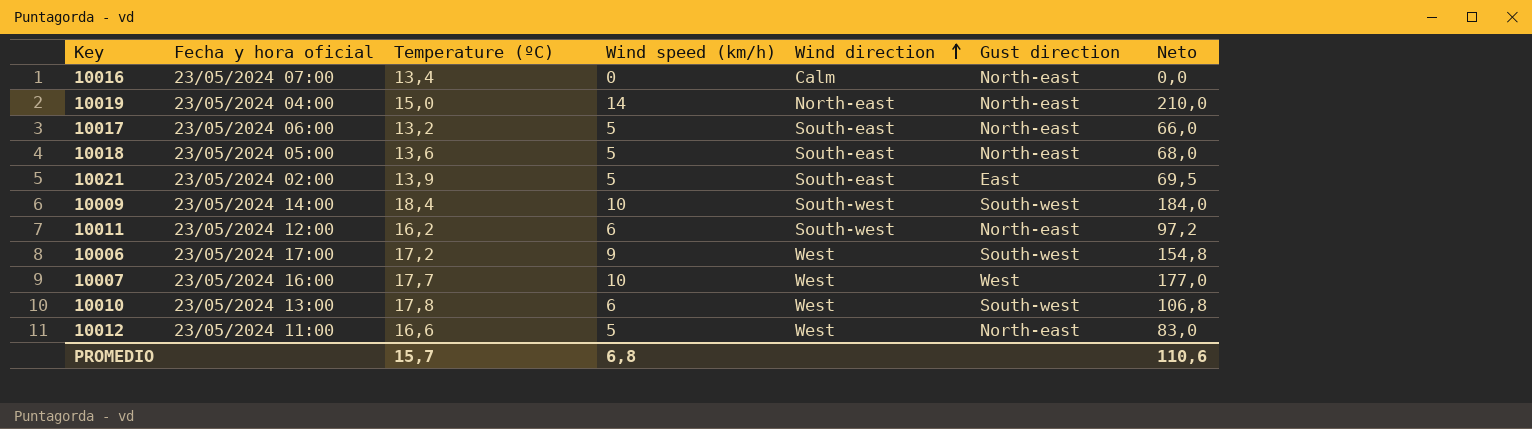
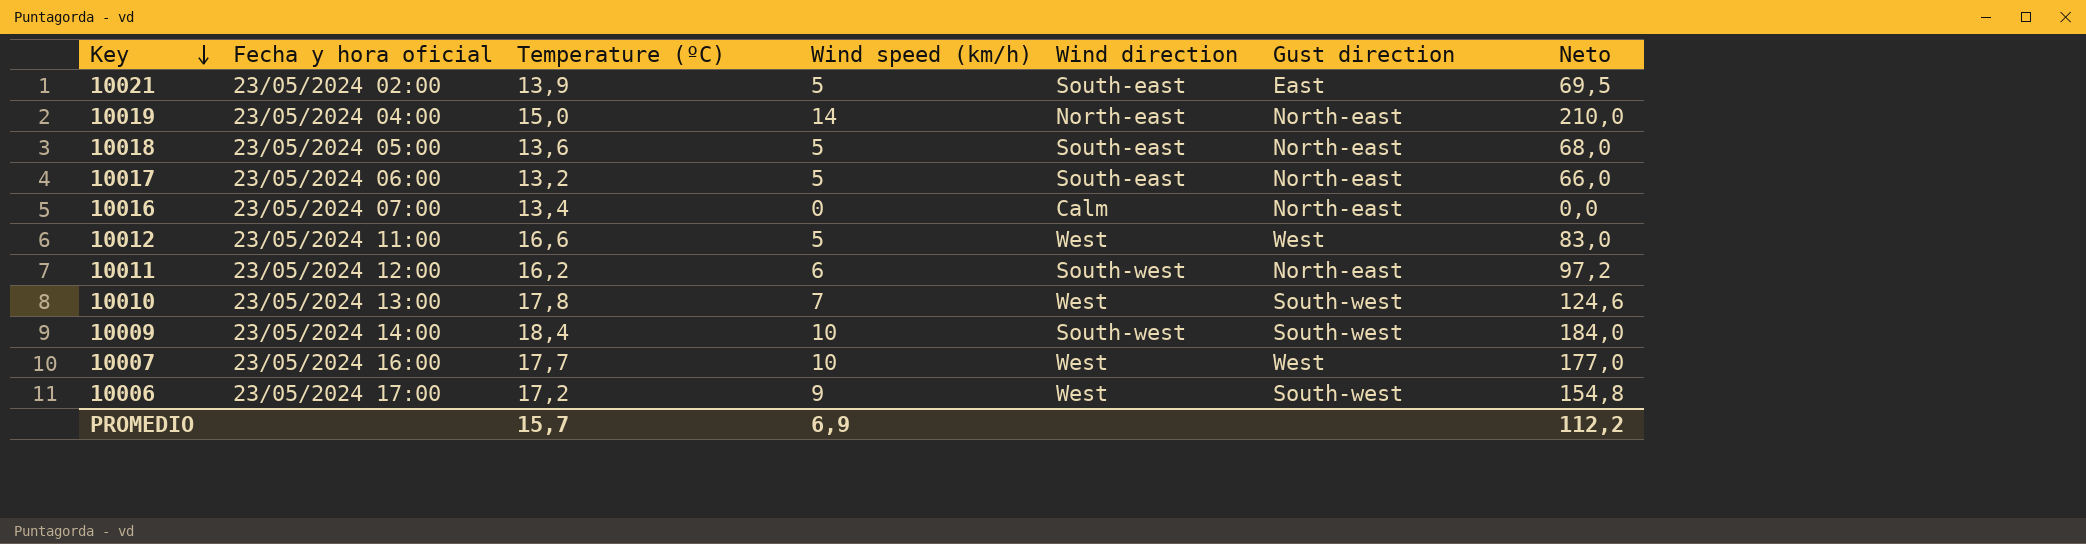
row order: Wind direction ascending -> Key descending
10012 | Gust direction: North-east -> West
10010 | Wind speed (km/h): 6 -> 7
10010 | Neto: 106,8 -> 124,6
PROMEDIO | Wind speed (km/h): 6,8 -> 6,9
PROMEDIO | Neto: 110,6 -> 112,2

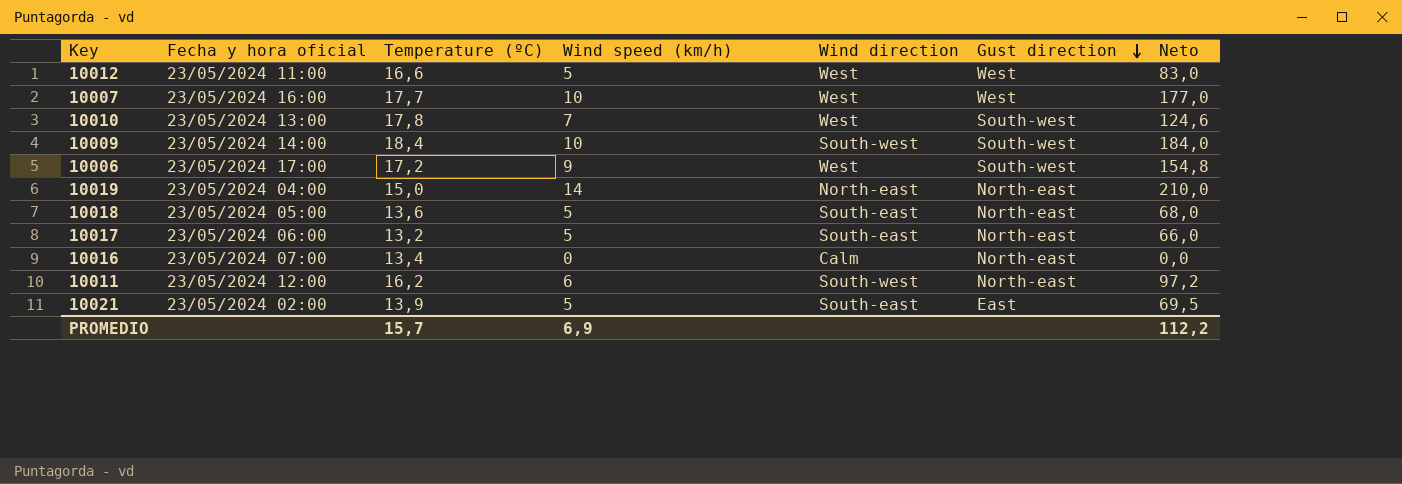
row order: Key descending -> Gust direction descending

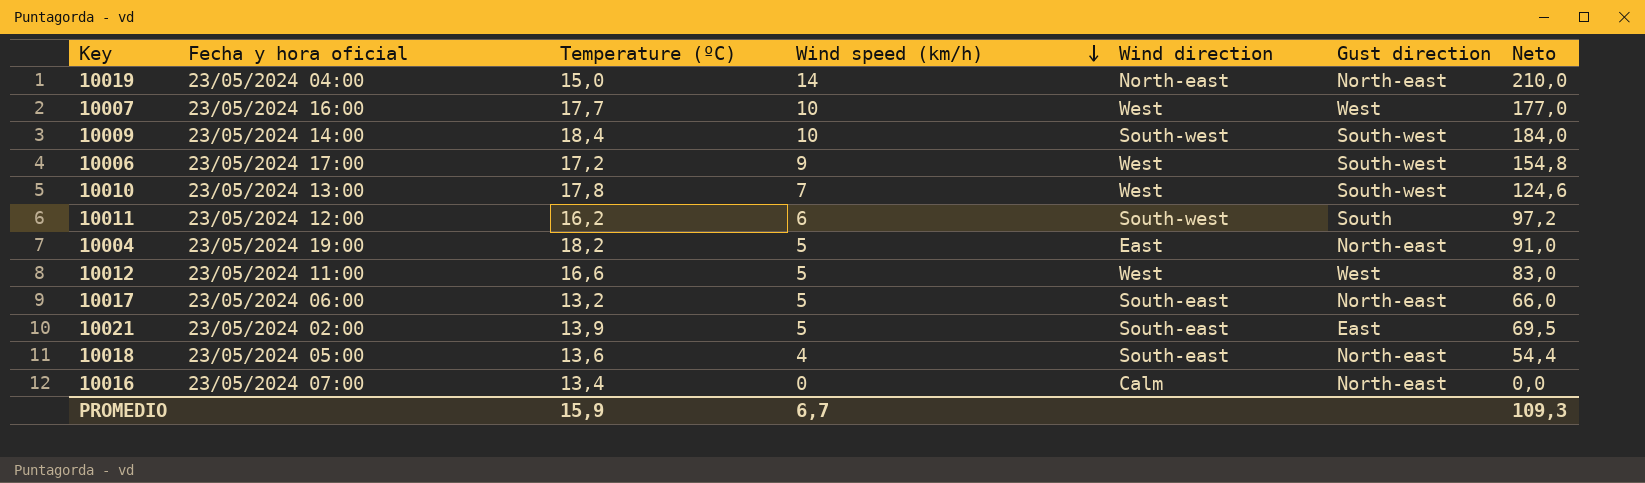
row order: Gust direction descending -> Wind speed (km/h) descending
10011 | Gust direction: North-east -> South
row 10004: none -> 23/05/2024 19:00 | 18,2 | 5 | East | North-east | 91,0
10018 | Wind speed (km/h): 5 -> 4
10018 | Neto: 68,0 -> 54,4
PROMEDIO | Temperature (ºC): 15,7 -> 15,9
PROMEDIO | Wind speed (km/h): 6,9 -> 6,7
PROMEDIO | Neto: 112,2 -> 109,3

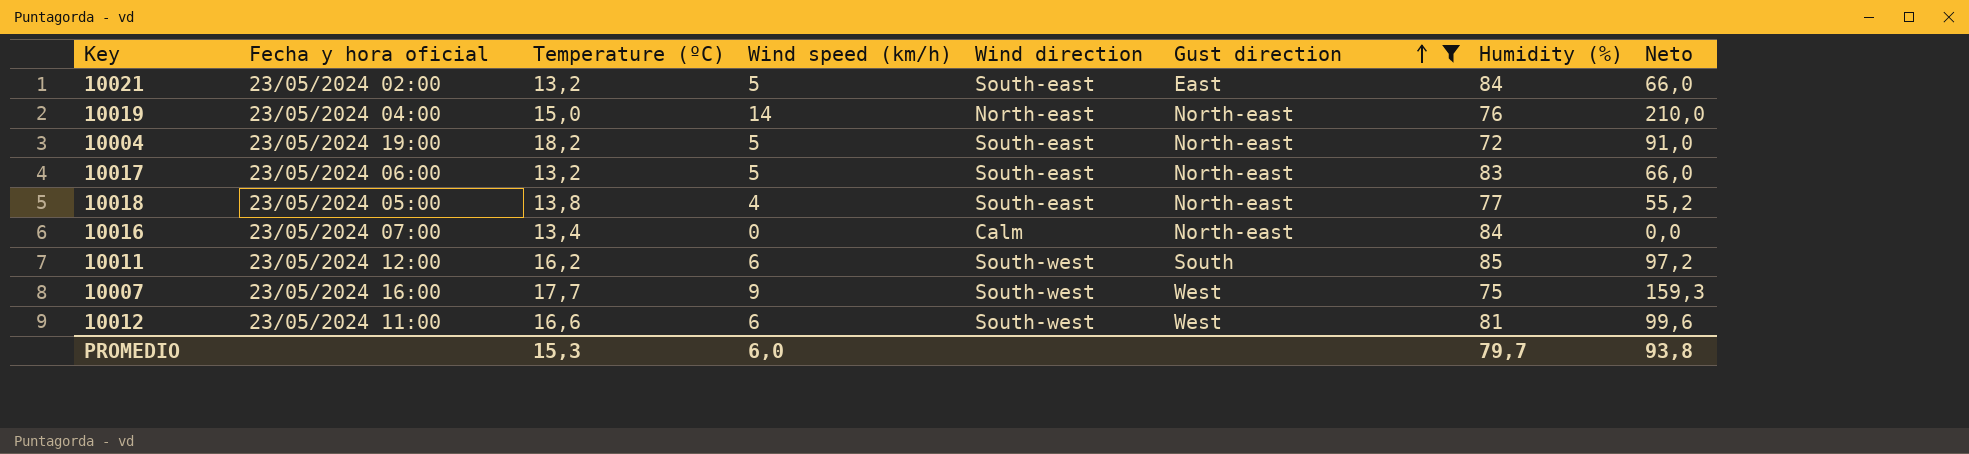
filter: none -> Gust direction != South-west
row order: Wind speed (km/h) descending -> Gust direction ascending
column Humidity (%) | position: none -> 7
10021 | Temperature (ºC): 13,9 -> 13,2
10021 | Neto: 69,5 -> 66,0
10004 | Wind direction: East -> South-east
10018 | Temperature (ºC): 13,6 -> 13,8
10018 | Neto: 54,4 -> 55,2
10007 | Wind speed (km/h): 10 -> 9
10007 | Wind direction: West -> South-west
10007 | Neto: 177,0 -> 159,3
10012 | Wind speed (km/h): 5 -> 6
10012 | Wind direction: West -> South-west
10012 | Neto: 83,0 -> 99,6
PROMEDIO | Temperature (ºC): 15,9 -> 15,3
PROMEDIO | Wind speed (km/h): 6,7 -> 6,0
PROMEDIO | Neto: 109,3 -> 93,8

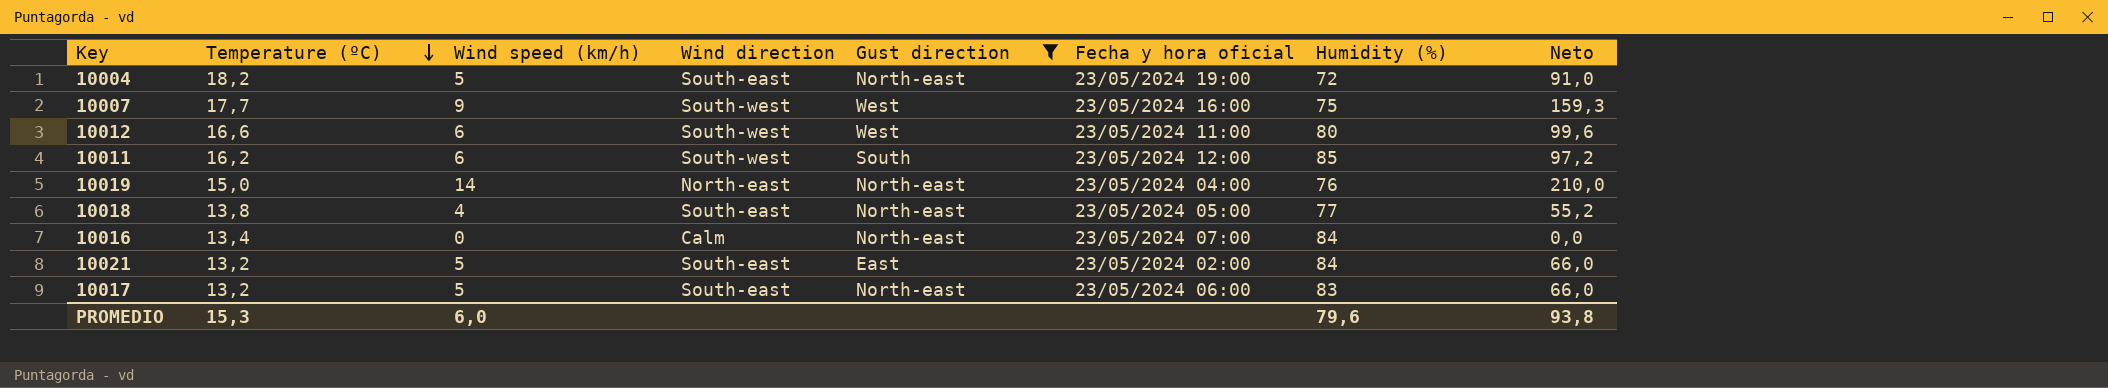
row order: Gust direction ascending -> Temperature (ºC) descending
column Fecha y hora oficial | position: 2 -> 6
10012 | Humidity (%): 81 -> 80
PROMEDIO | Humidity (%): 79,7 -> 79,6

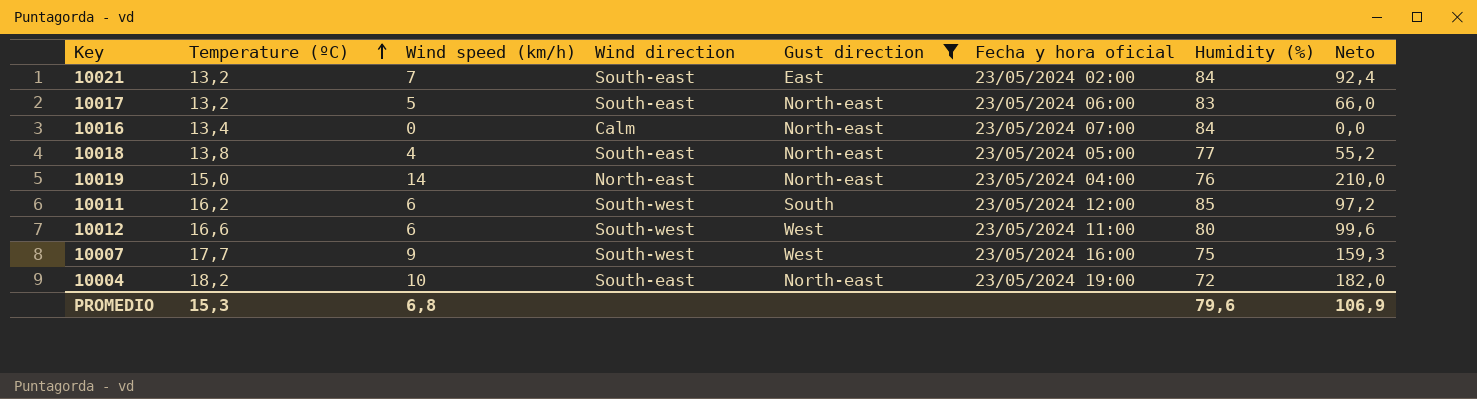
row order: Temperature (ºC) descending -> Temperature (ºC) ascending
10021 | Wind speed (km/h): 5 -> 7
10021 | Neto: 66,0 -> 92,4
10004 | Wind speed (km/h): 5 -> 10
10004 | Neto: 91,0 -> 182,0
PROMEDIO | Wind speed (km/h): 6,0 -> 6,8
PROMEDIO | Neto: 93,8 -> 106,9

